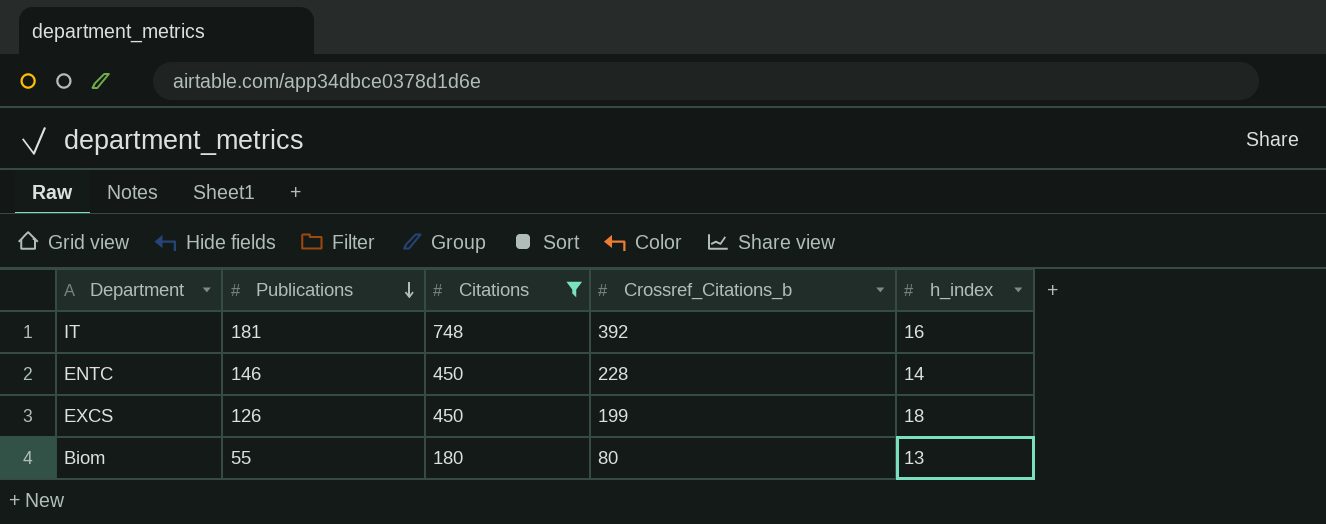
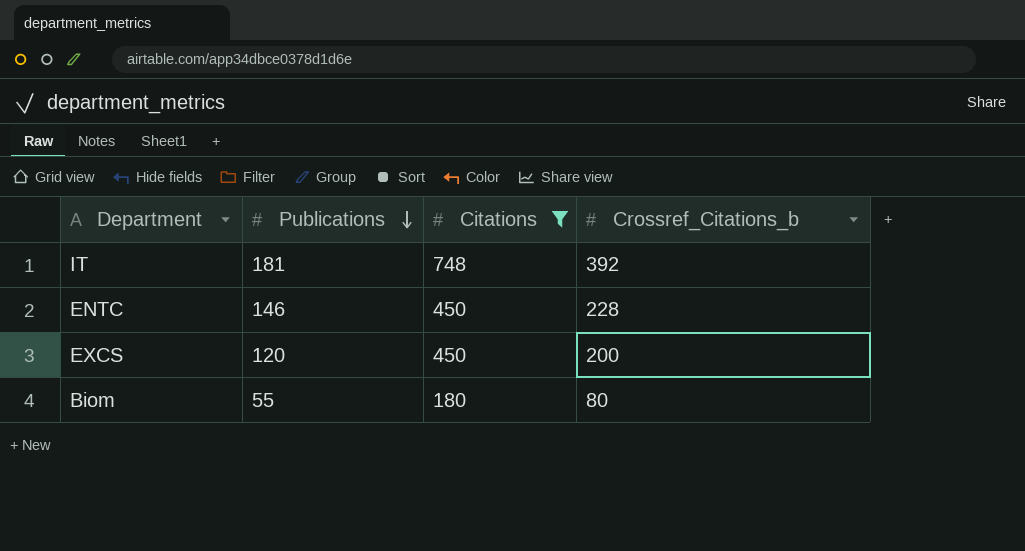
column h_index | position: 5 -> none
EXCS | Publications: 126 -> 120
EXCS | Crossref_Citations_b: 199 -> 200

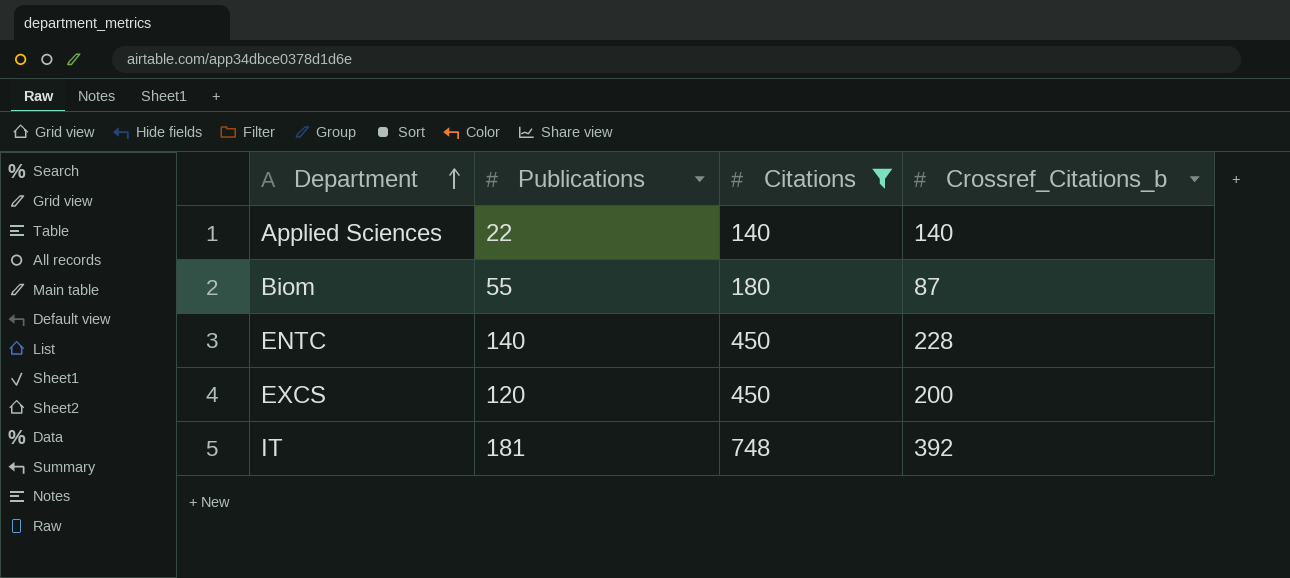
row order: Publications descending -> Department ascending
row Applied Sciences: none -> 22 | 140 | 140
Biom | Crossref_Citations_b: 80 -> 87
ENTC | Publications: 146 -> 140

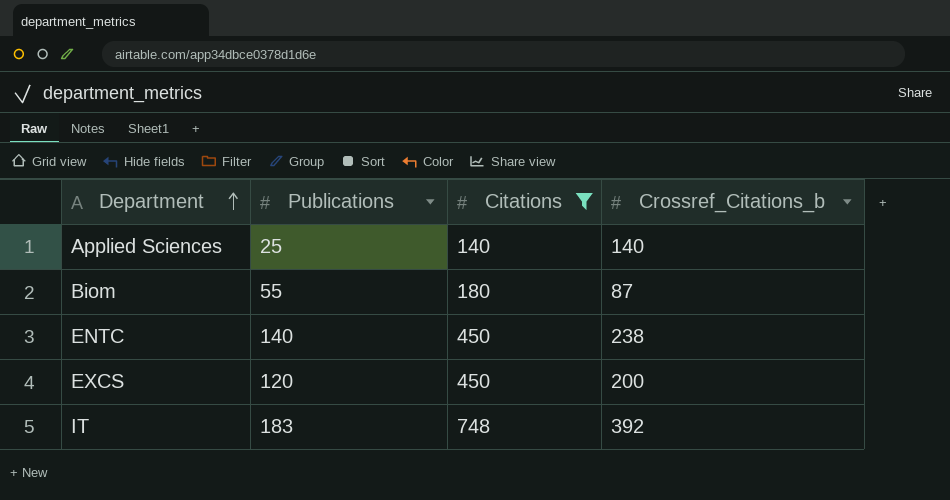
Applied Sciences | Publications: 22 -> 25
ENTC | Crossref_Citations_b: 228 -> 238
IT | Publications: 181 -> 183

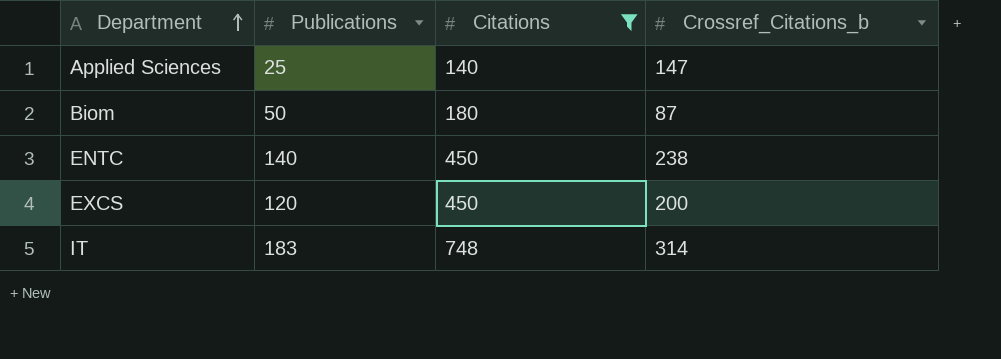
Applied Sciences | Crossref_Citations_b: 140 -> 147
Biom | Publications: 55 -> 50
IT | Crossref_Citations_b: 392 -> 314

